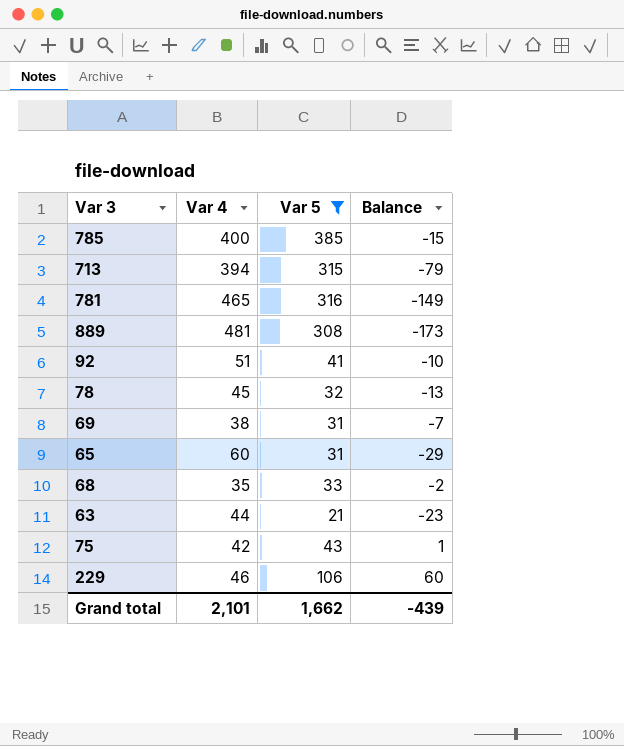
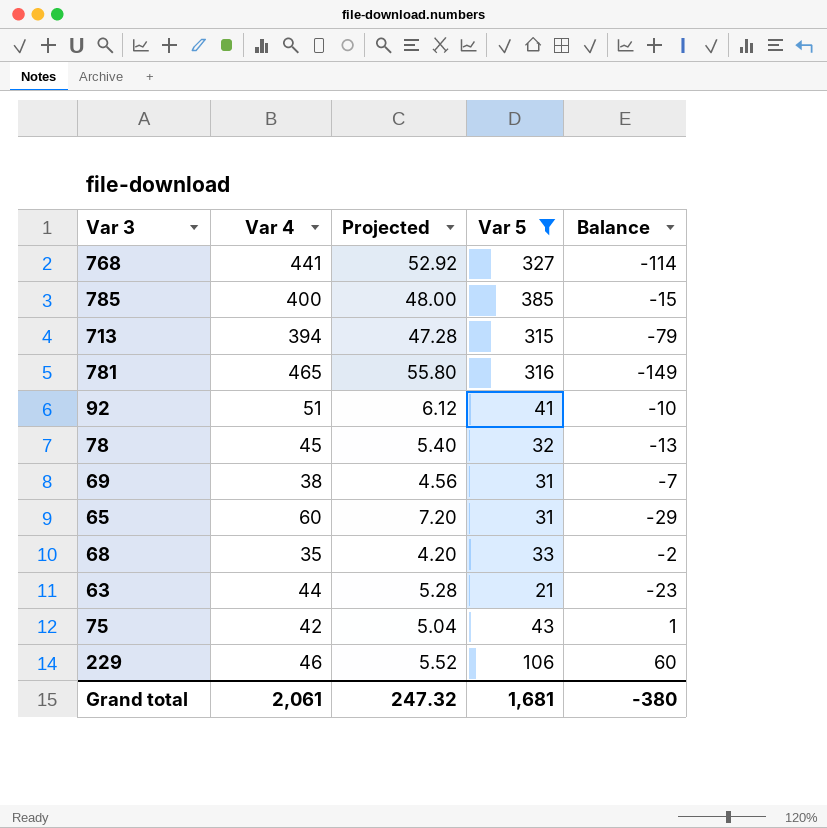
column Projected | formula: none -> [Var 4] * 0.12
row 889: 481 | 308 | -173 -> none
row 768: none -> 441 | 52.92 | 327 | -114
Grand total | Var 4: 2,101 -> 2,061
Grand total | Var 5: 1,662 -> 1,681
Grand total | Balance: -439 -> -380

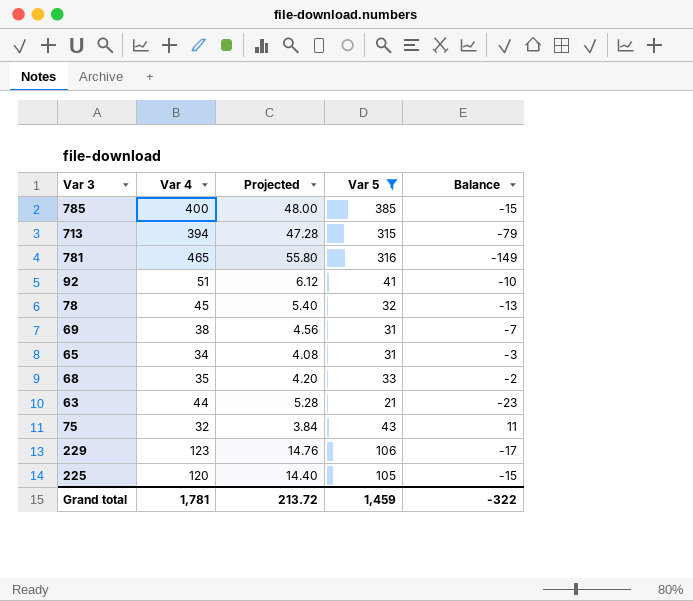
row 768: 441 | 52.92 | 327 | -114 -> none
65 | Var 4: 60 -> 34
65 | Projected: 7.20 -> 4.08
65 | Balance: -29 -> -3
75 | Var 4: 42 -> 32
75 | Projected: 5.04 -> 3.84
75 | Balance: 1 -> 11
229 | Var 4: 46 -> 123
229 | Projected: 5.52 -> 14.76
229 | Balance: 60 -> -17
row 225: none -> 120 | 14.40 | 105 | -15
Grand total | Var 4: 2,061 -> 1,781
Grand total | Projected: 247.32 -> 213.72
Grand total | Var 5: 1,681 -> 1,459
Grand total | Balance: -380 -> -322

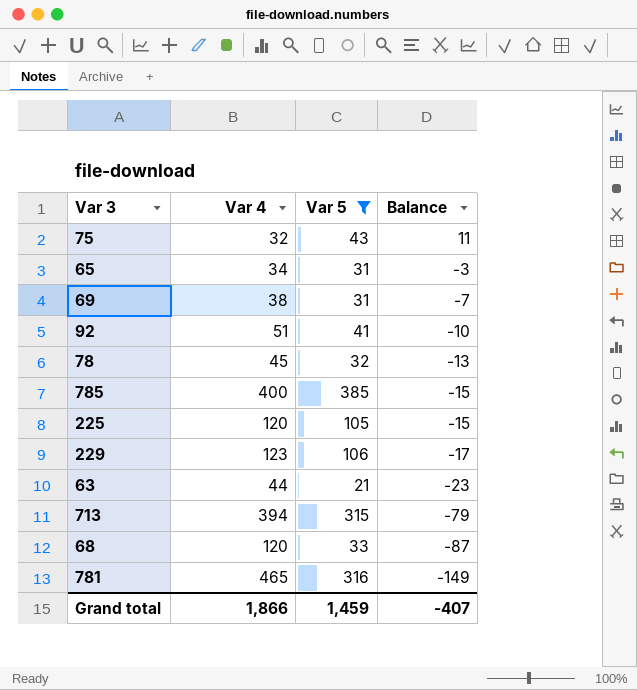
row order: none -> Balance descending
column Projected | formula: [Var 4] * 0.12 -> none
68 | Var 4: 35 -> 120
68 | Balance: -2 -> -87
Grand total | Var 4: 1,781 -> 1,866
Grand total | Balance: -322 -> -407

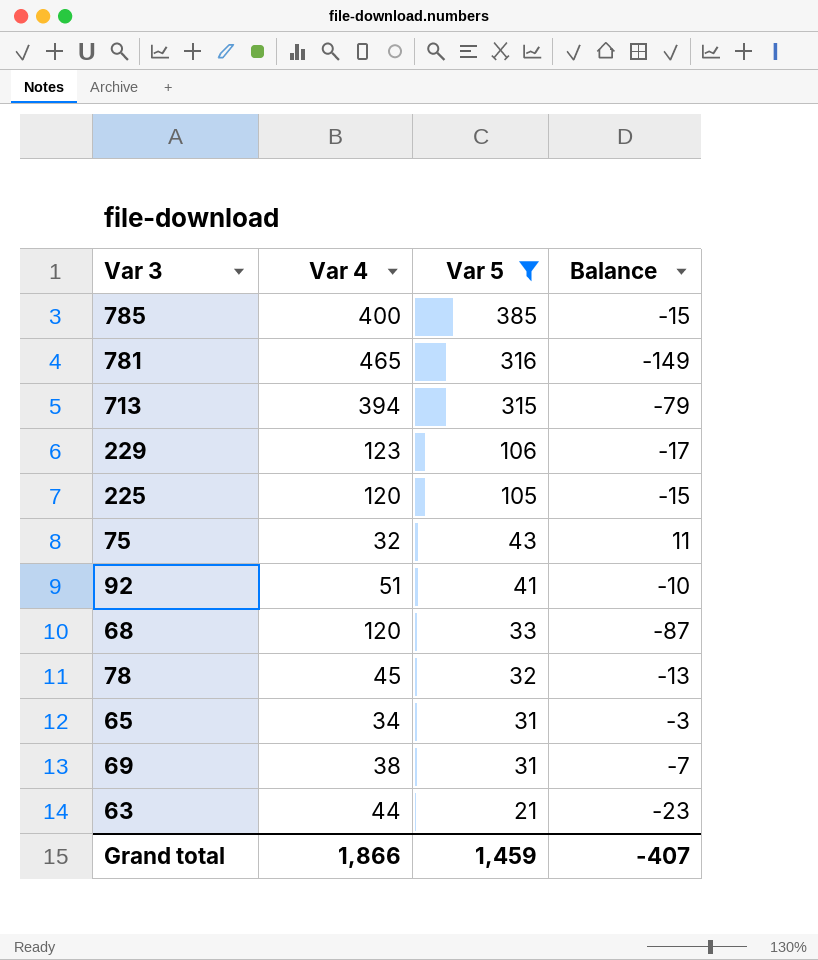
row order: Balance descending -> Var 5 descending

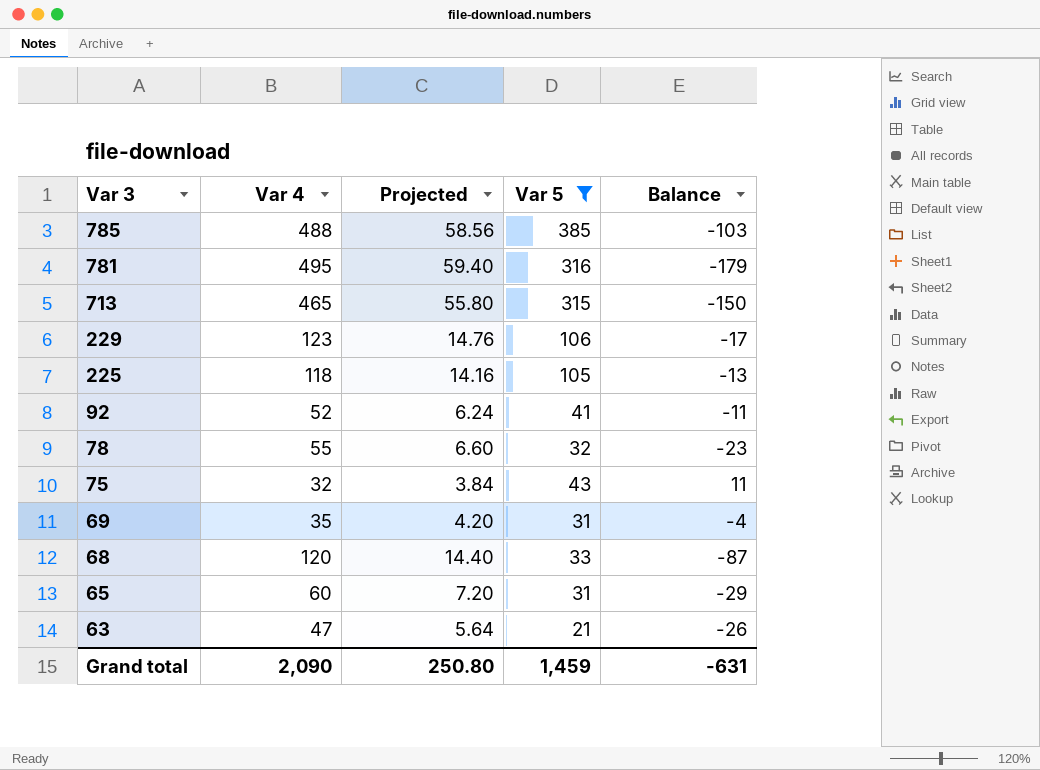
row order: Var 5 descending -> Var 3 descending
column Projected | formula: none -> [Var 4] * 0.12
785 | Var 4: 400 -> 488
785 | Balance: -15 -> -103
781 | Var 4: 465 -> 495
781 | Balance: -149 -> -179
713 | Var 4: 394 -> 465
713 | Balance: -79 -> -150
225 | Var 4: 120 -> 118
225 | Balance: -15 -> -13
92 | Var 4: 51 -> 52
92 | Balance: -10 -> -11
78 | Var 4: 45 -> 55
78 | Balance: -13 -> -23
69 | Var 4: 38 -> 35
69 | Balance: -7 -> -4
65 | Var 4: 34 -> 60
65 | Balance: -3 -> -29
63 | Var 4: 44 -> 47
63 | Balance: -23 -> -26
Grand total | Var 4: 1,866 -> 2,090
Grand total | Balance: -407 -> -631

